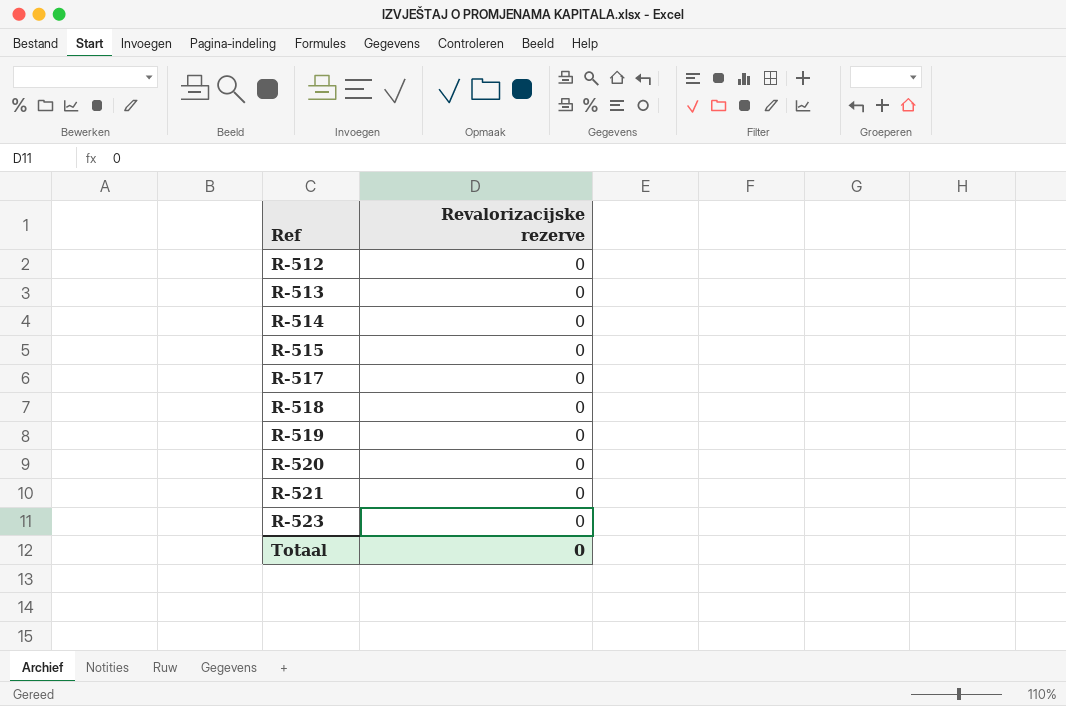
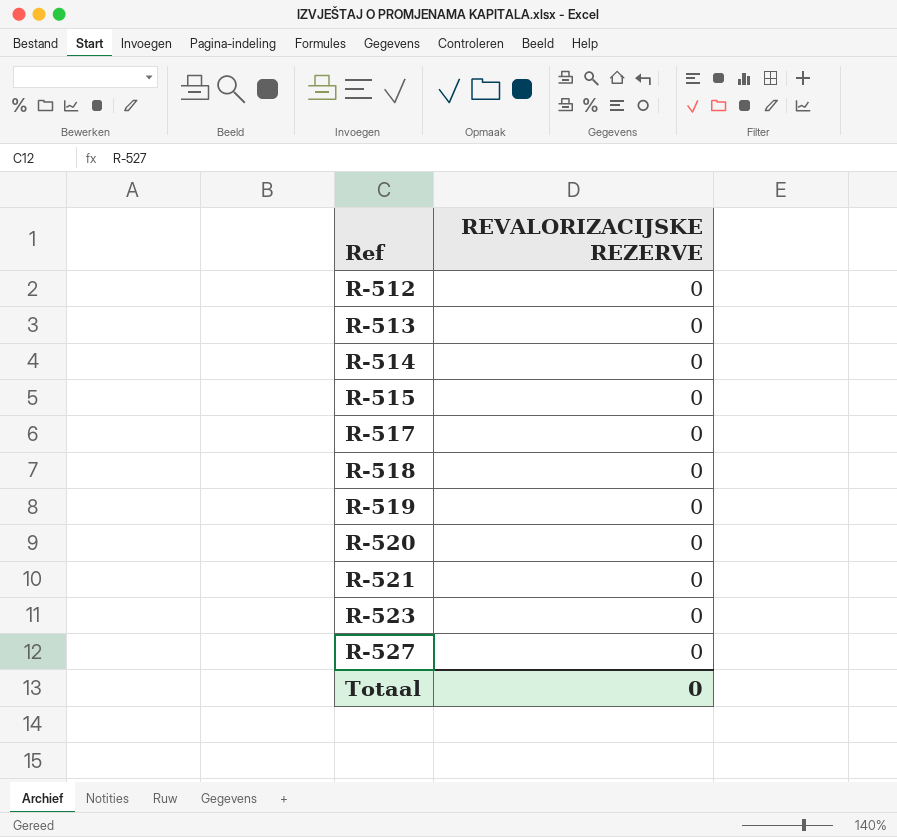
column name: Revalorizacijske rezerve -> REVALORIZACIJSKE REZERVE
row R-527: none -> 0

